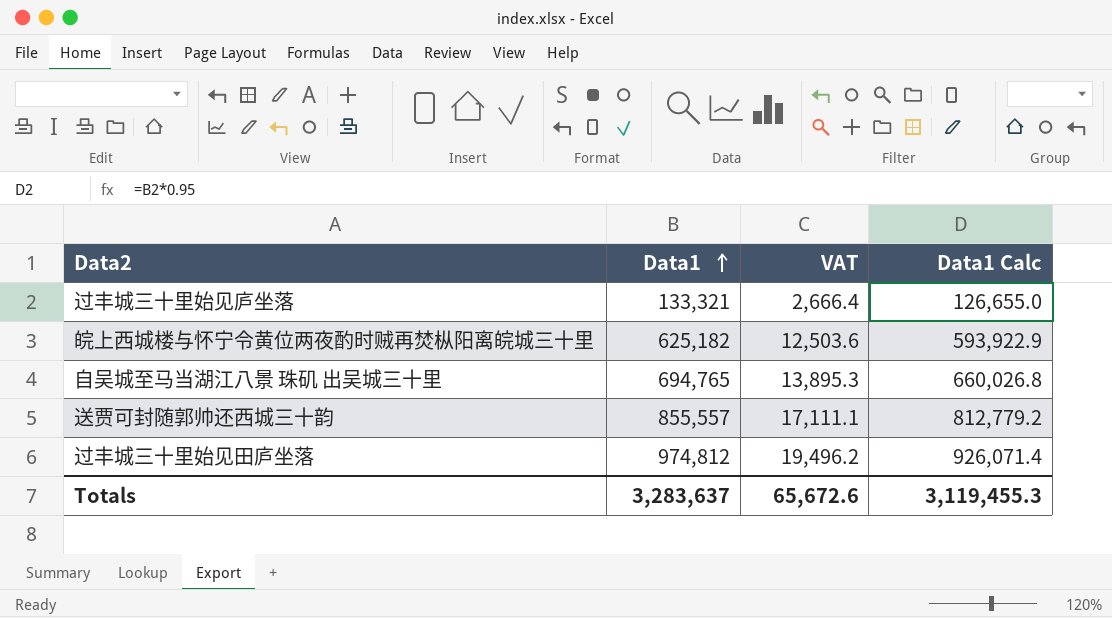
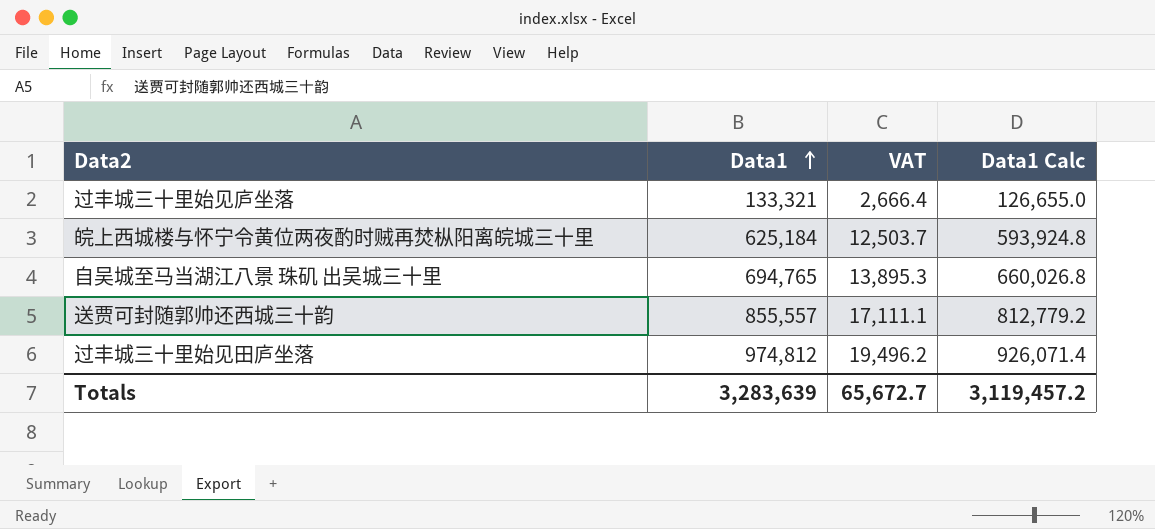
皖上西城楼与怀宁令黄位两夜酌时贼再焚枞阳离皖城三十里 | Data1: 625,182 -> 625,184
皖上西城楼与怀宁令黄位两夜酌时贼再焚枞阳离皖城三十里 | VAT: 12,503.6 -> 12,503.7
皖上西城楼与怀宁令黄位两夜酌时贼再焚枞阳离皖城三十里 | Data1 Calc: 593,922.9 -> 593,924.8
Totals | Data1: 3,283,637 -> 3,283,639
Totals | VAT: 65,672.6 -> 65,672.7
Totals | Data1 Calc: 3,119,455.3 -> 3,119,457.2

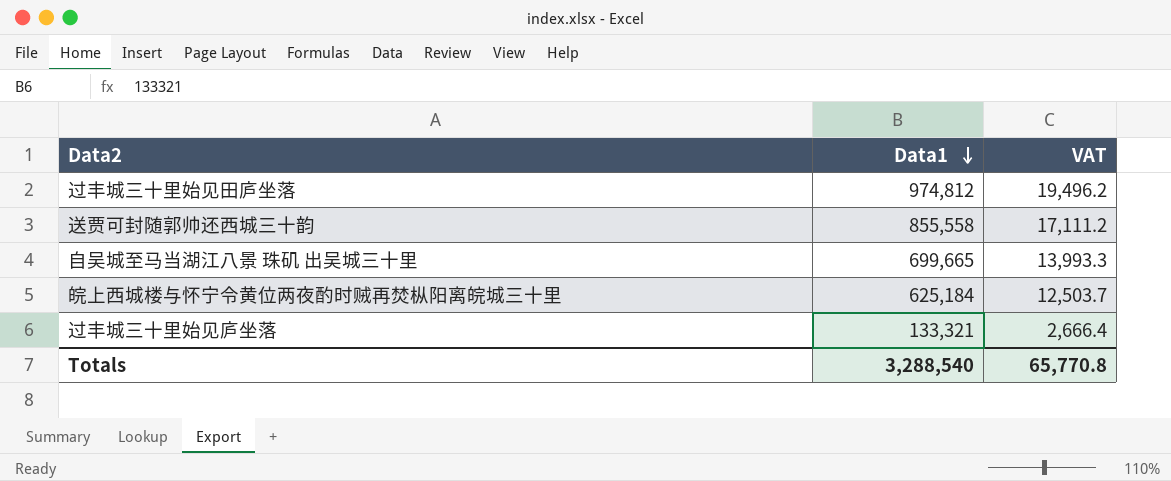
row order: Data1 ascending -> Data1 descending
column Data1 Calc | formula: [Data1] * 0.95 -> none
送贾可封随郭帅还西城三十韵 | Data1: 855,557 -> 855,558
送贾可封随郭帅还西城三十韵 | VAT: 17,111.1 -> 17,111.2
自吴城至马当湖江八景 珠矶 出吴城三十里 | Data1: 694,765 -> 699,665
自吴城至马当湖江八景 珠矶 出吴城三十里 | VAT: 13,895.3 -> 13,993.3
Totals | Data1: 3,283,639 -> 3,288,540
Totals | VAT: 65,672.7 -> 65,770.8

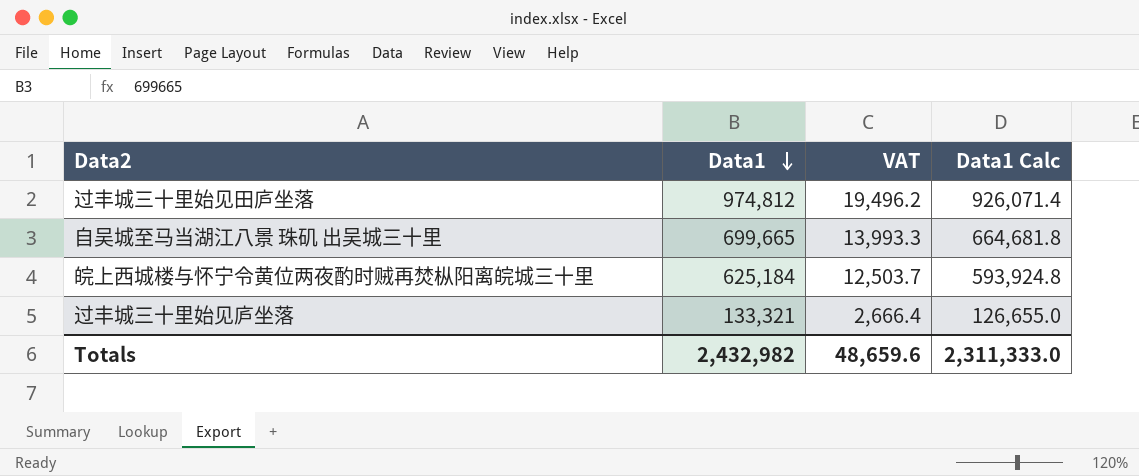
column Data1 Calc | formula: none -> [Data1] * 0.95
row 送贾可封随郭帅还西城三十韵: 855,558 | 17,111.2 -> none
Totals | Data1: 3,288,540 -> 2,432,982
Totals | VAT: 65,770.8 -> 48,659.6

